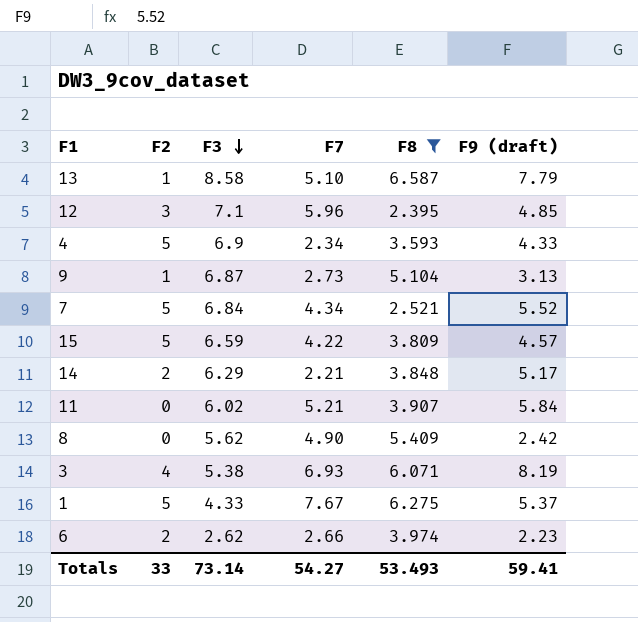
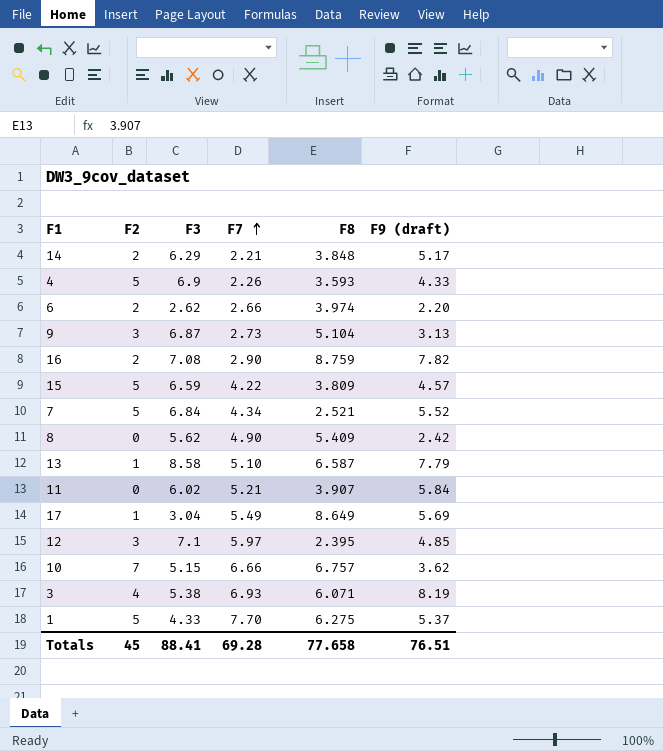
filter: F8 <= 6.587 -> none
row order: F3 descending -> F7 ascending
4 | F7: 2.34 -> 2.26
6 | F9 (draft): 2.23 -> 2.20
9 | F2: 1 -> 3
12 | F7: 5.96 -> 5.97
1 | F7: 7.67 -> 7.70
Totals | F2: 33 -> 45
Totals | F3: 73.14 -> 88.41
Totals | F7: 54.27 -> 69.28
Totals | F8: 53.493 -> 77.658
Totals | F9 (draft): 59.41 -> 76.51

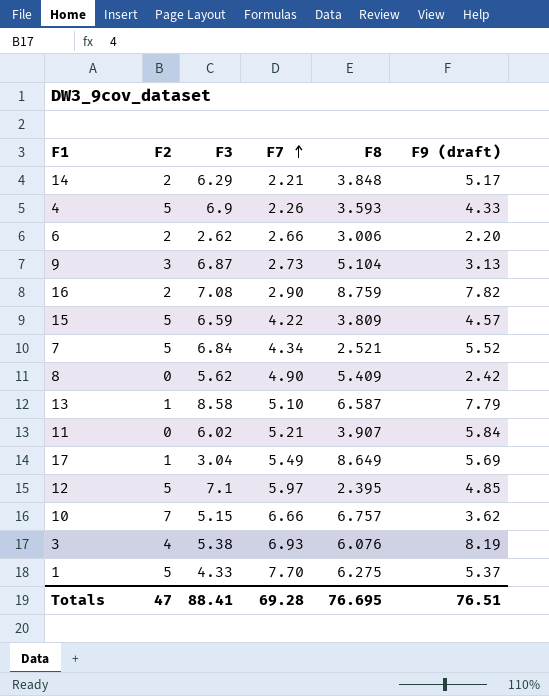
6 | F8: 3.974 -> 3.006
12 | F2: 3 -> 5
3 | F8: 6.071 -> 6.076
Totals | F2: 45 -> 47
Totals | F8: 77.658 -> 76.695

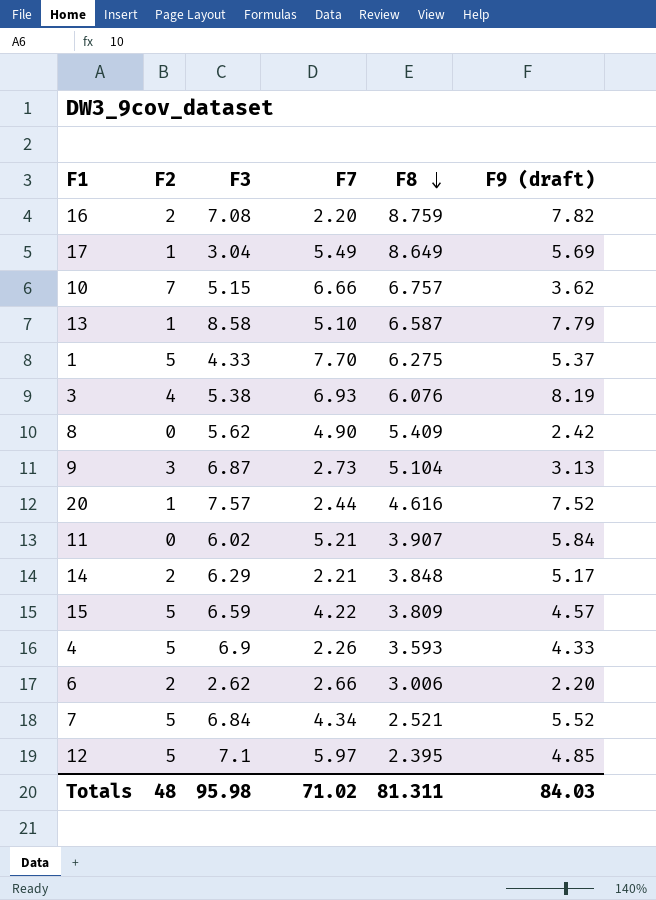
row order: F7 ascending -> F8 descending
16 | F7: 2.90 -> 2.20
row 20: none -> 1 | 7.57 | 2.44 | 4.616 | 7.52
Totals | F2: 47 -> 48
Totals | F3: 88.41 -> 95.98
Totals | F7: 69.28 -> 71.02
Totals | F8: 76.695 -> 81.311
Totals | F9 (draft): 76.51 -> 84.03

